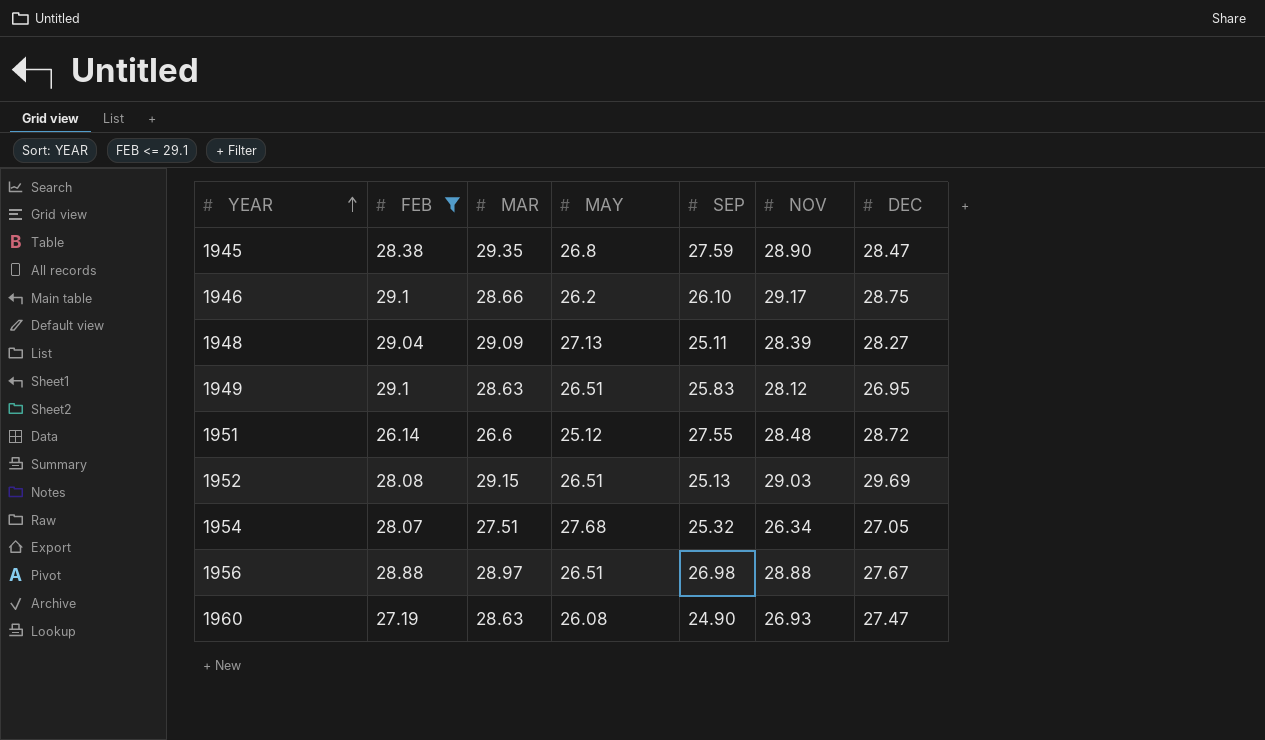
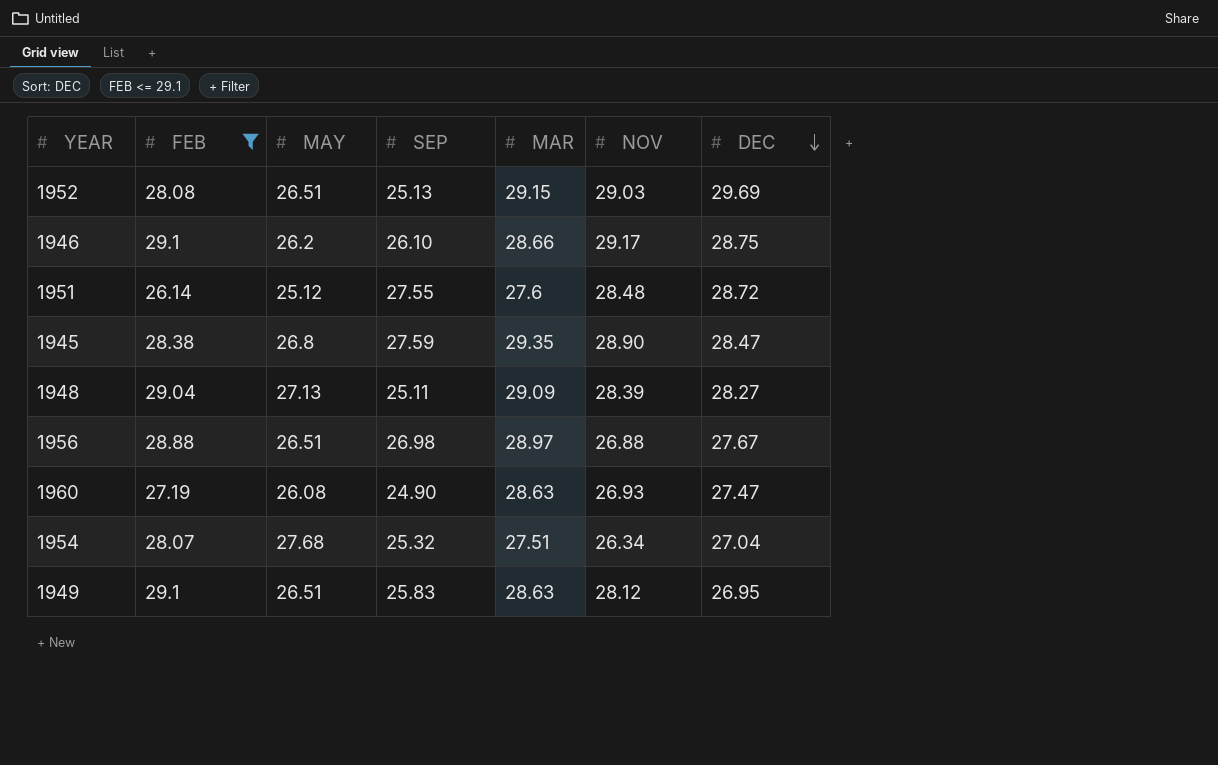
row order: YEAR ascending -> DEC descending
column MAR | position: 3 -> 5
1951 | MAR: 26.6 -> 27.6
1956 | NOV: 28.88 -> 26.88
1954 | DEC: 27.05 -> 27.04

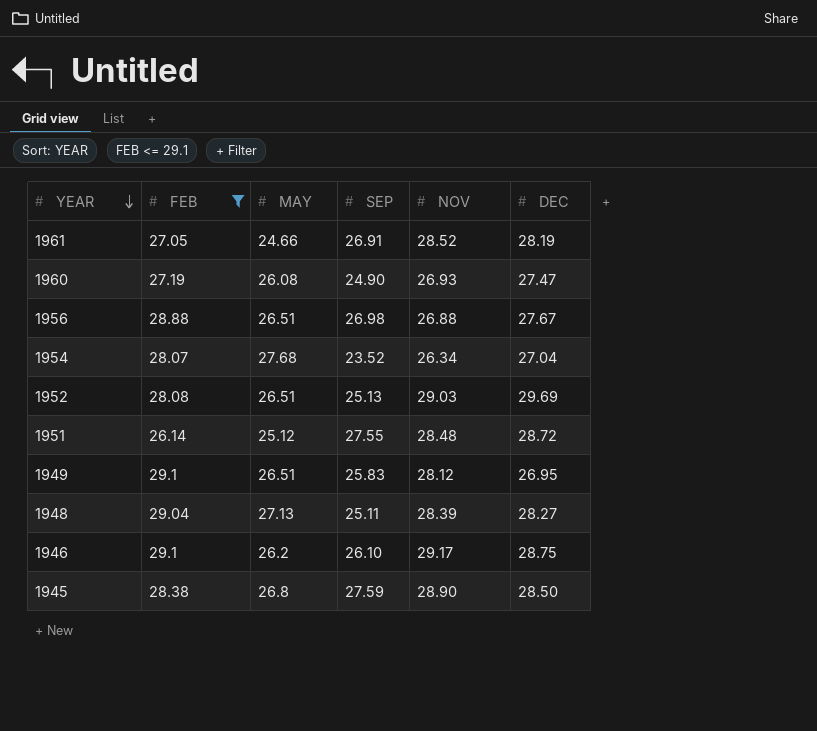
row order: DEC descending -> YEAR descending
column MAR | position: 5 -> none
row 1961: none -> 27.05 | 24.66 | 26.91 | 28.52 | 28.19
1954 | SEP: 25.32 -> 23.52
1945 | DEC: 28.47 -> 28.50

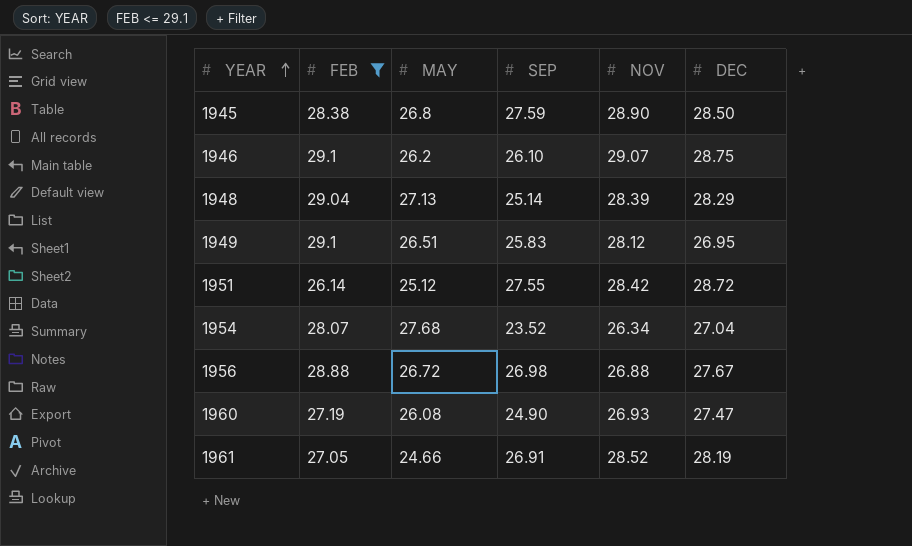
row order: YEAR descending -> YEAR ascending
row 1952: 28.08 | 26.51 | 25.13 | 29.03 | 29.69 -> none
1946 | NOV: 29.17 -> 29.07
1948 | SEP: 25.11 -> 25.14
1948 | DEC: 28.27 -> 28.29
1951 | NOV: 28.48 -> 28.42
1956 | MAY: 26.51 -> 26.72

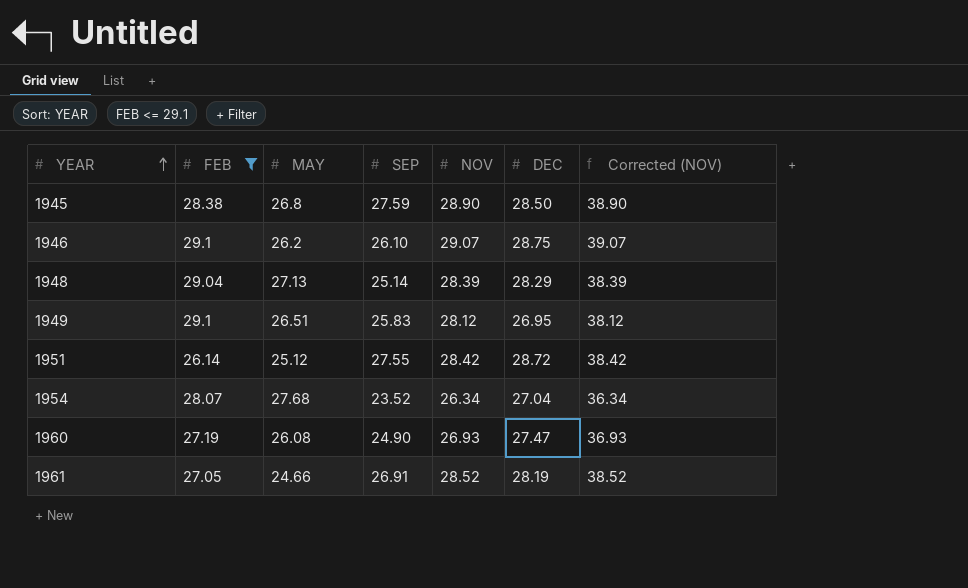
column Corrected (NOV) | formula: none -> [NOV] + 10
row 1956: 28.88 | 26.72 | 26.98 | 26.88 | 27.67 -> none

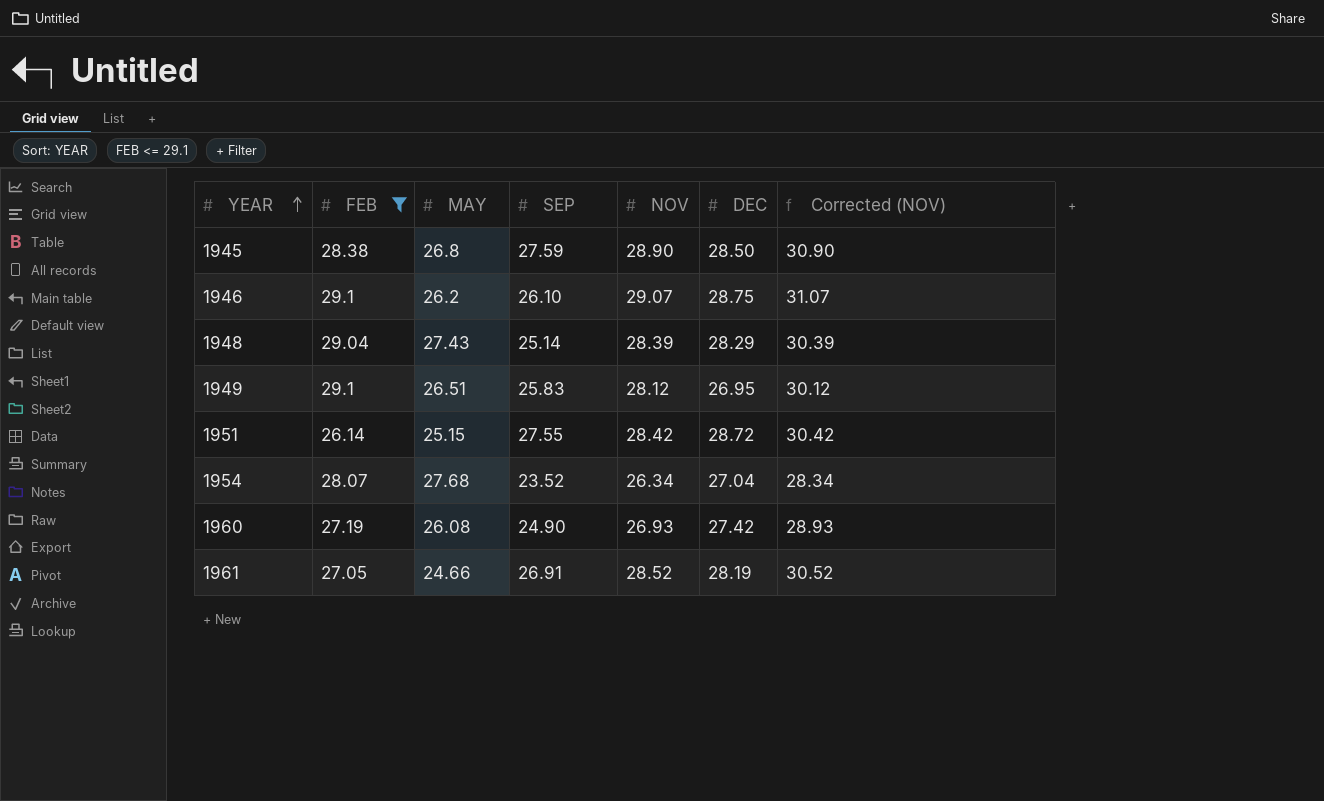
column Corrected (NOV) | formula: [NOV] + 10 -> [NOV] + 2
1948 | MAY: 27.13 -> 27.43
1951 | MAY: 25.12 -> 25.15
1960 | DEC: 27.47 -> 27.42

